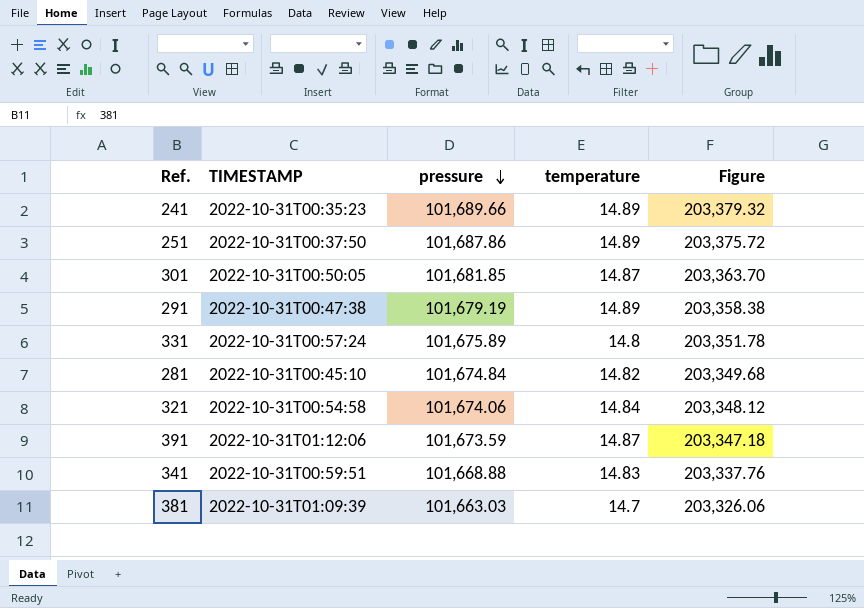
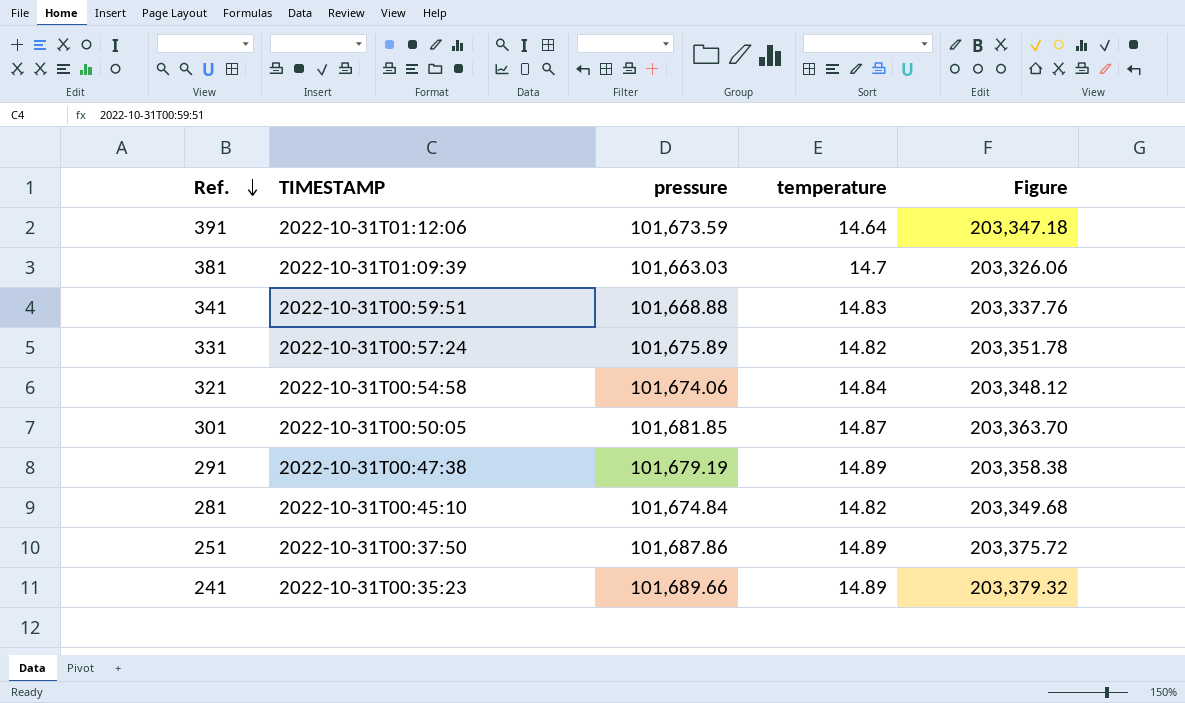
row order: pressure descending -> Ref. descending
391 | temperature: 14.87 -> 14.64
331 | temperature: 14.8 -> 14.82

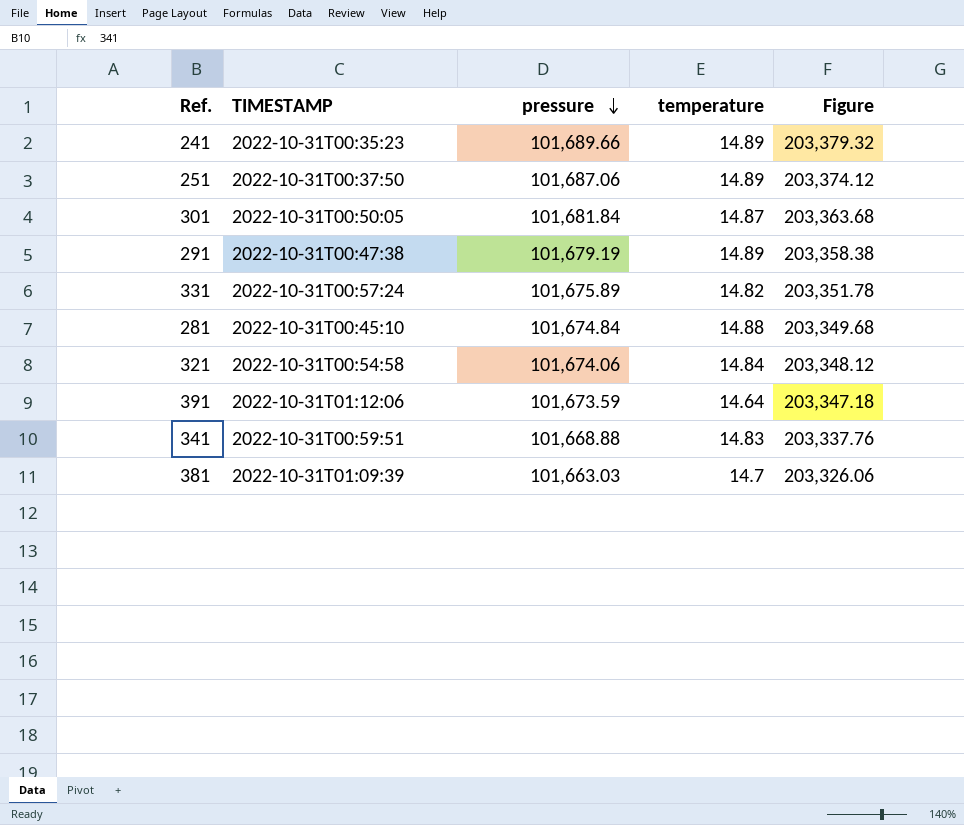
row order: Ref. descending -> pressure descending
251 | pressure: 101,687.86 -> 101,687.06
251 | Figure: 203,375.72 -> 203,374.12
301 | pressure: 101,681.85 -> 101,681.84
301 | Figure: 203,363.70 -> 203,363.68
281 | temperature: 14.82 -> 14.88

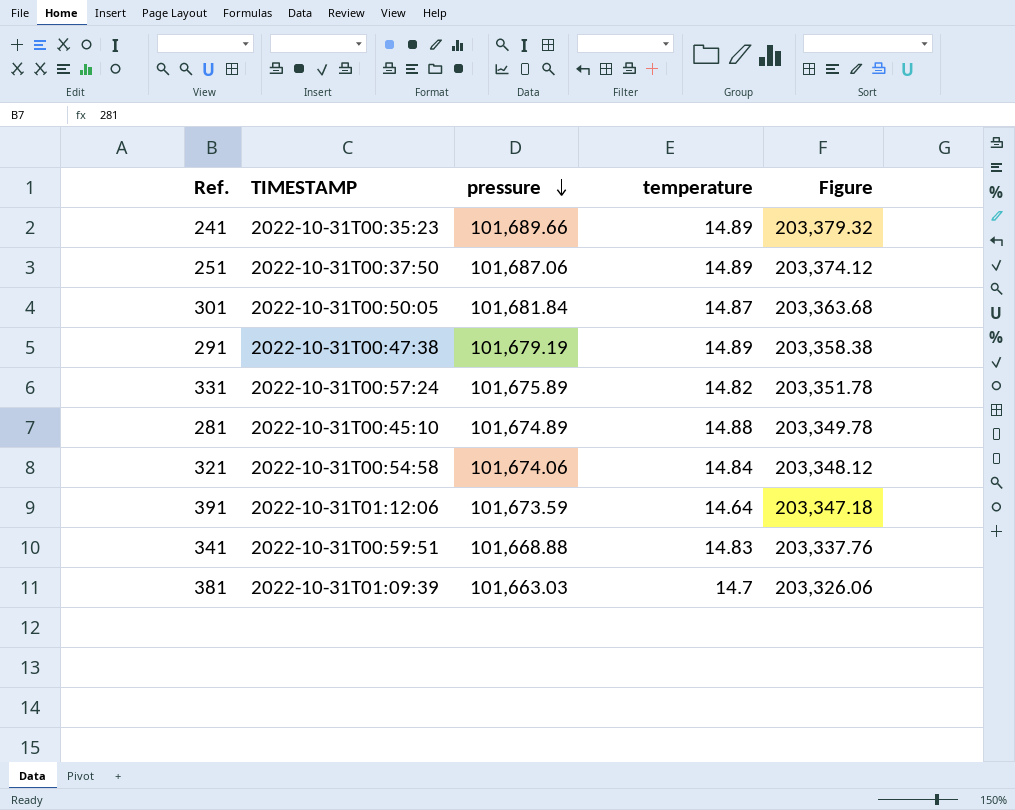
281 | pressure: 101,674.84 -> 101,674.89
281 | Figure: 203,349.68 -> 203,349.78

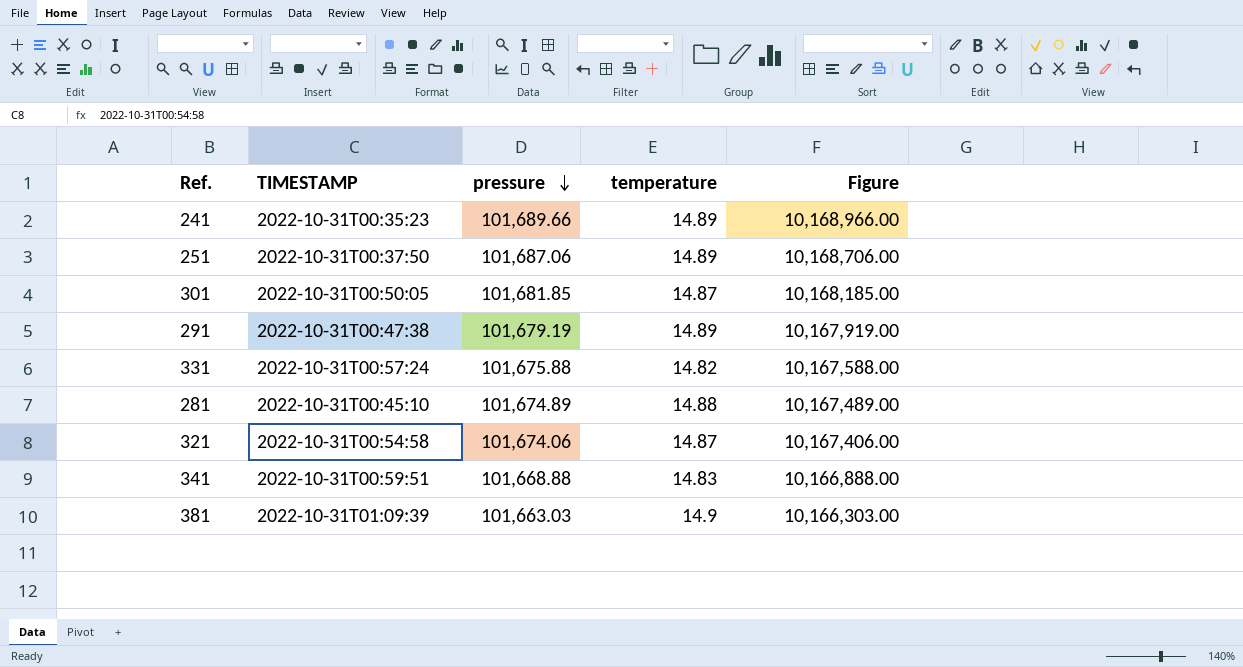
column Figure | formula: [pressure] * 2 -> [pressure] * 100
row 391: 2022-10-31T01:12:06 | 101,673.59 | 14.64 | 203,347.18 -> none
301 | pressure: 101,681.84 -> 101,681.85
331 | pressure: 101,675.89 -> 101,675.88
321 | temperature: 14.84 -> 14.87
381 | temperature: 14.7 -> 14.9

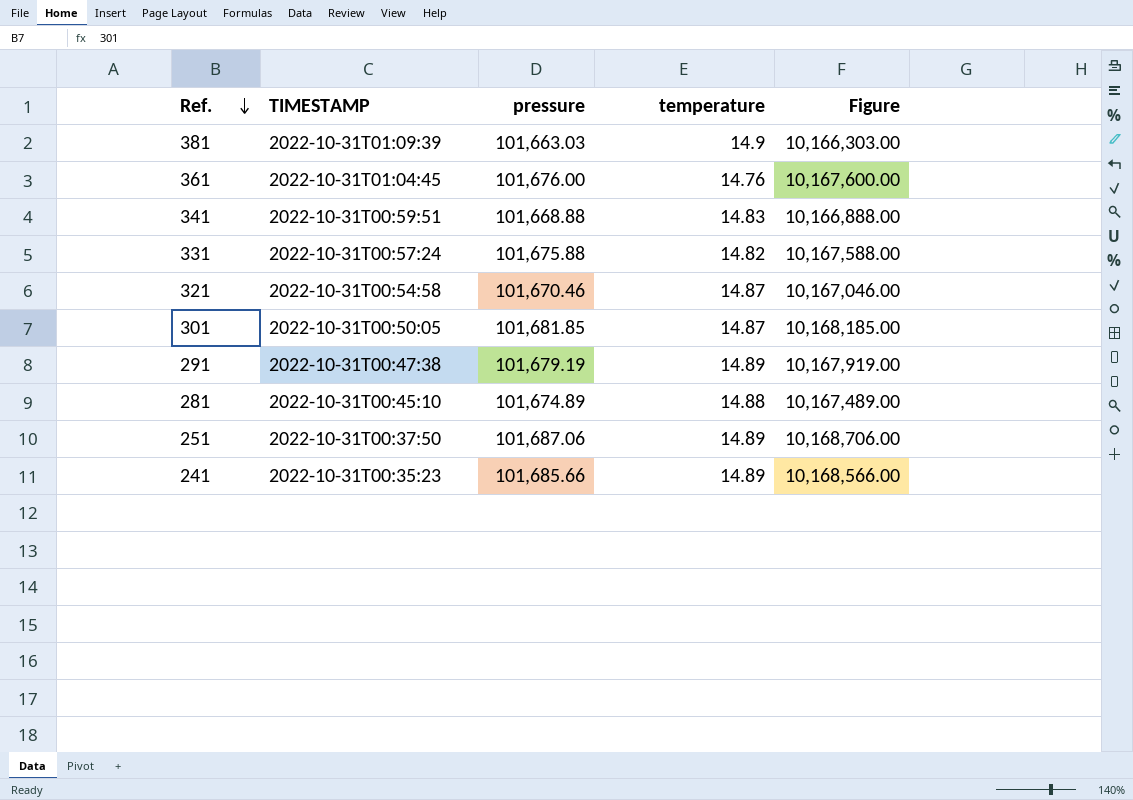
row order: pressure descending -> Ref. descending
row 361: none -> 2022-10-31T01:04:45 | 101,676.00 | 14.76 | 10,167,600.00
321 | pressure: 101,674.06 -> 101,670.46
321 | Figure: 10,167,406.00 -> 10,167,046.00
241 | pressure: 101,689.66 -> 101,685.66
241 | Figure: 10,168,966.00 -> 10,168,566.00

